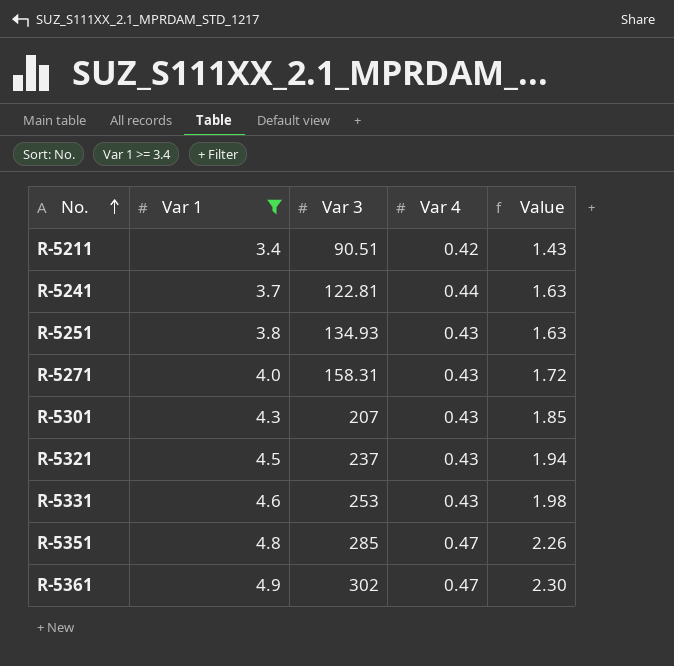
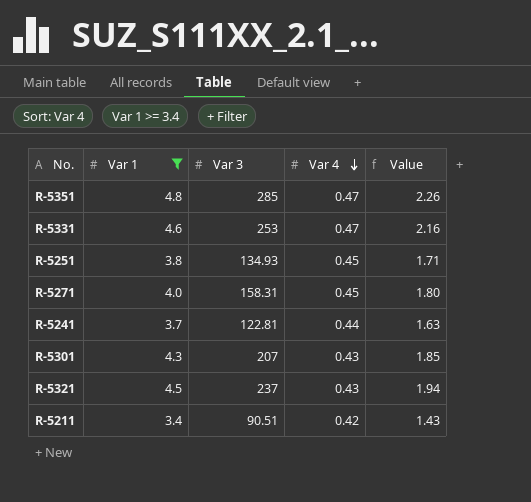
row order: No. ascending -> Var 4 descending
row R-5361: 4.9 | 302 | 0.47 | 2.30 -> none
R-5331 | Var 4: 0.43 -> 0.47
R-5331 | Value: 1.98 -> 2.16
R-5251 | Var 4: 0.43 -> 0.45
R-5251 | Value: 1.63 -> 1.71
R-5271 | Var 4: 0.43 -> 0.45
R-5271 | Value: 1.72 -> 1.80

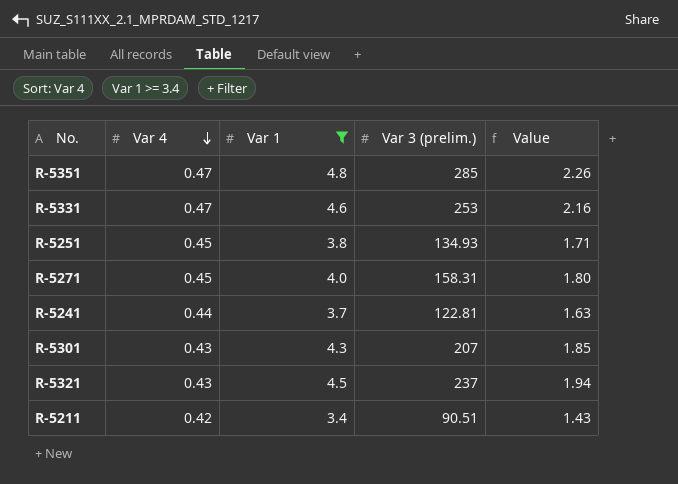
column Var 4 | position: 4 -> 2
column name: Var 3 -> Var 3 (prelim.)

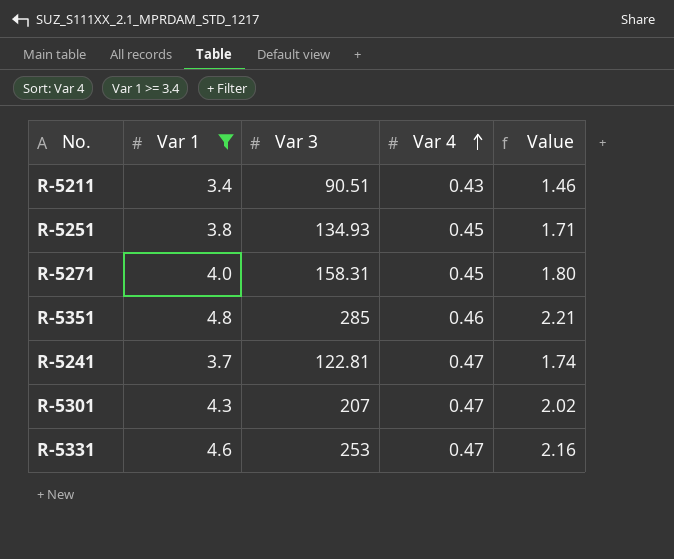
row order: Var 4 descending -> Var 4 ascending
column name: Var 3 (prelim.) -> Var 3
column Var 4 | position: 2 -> 4
row R-5321: 0.43 | 4.5 | 237 | 1.94 -> none
R-5211 | Var 4: 0.42 -> 0.43
R-5211 | Value: 1.43 -> 1.46
R-5351 | Var 4: 0.47 -> 0.46
R-5351 | Value: 2.26 -> 2.21
R-5241 | Var 4: 0.44 -> 0.47
R-5241 | Value: 1.63 -> 1.74
R-5301 | Var 4: 0.43 -> 0.47
R-5301 | Value: 1.85 -> 2.02

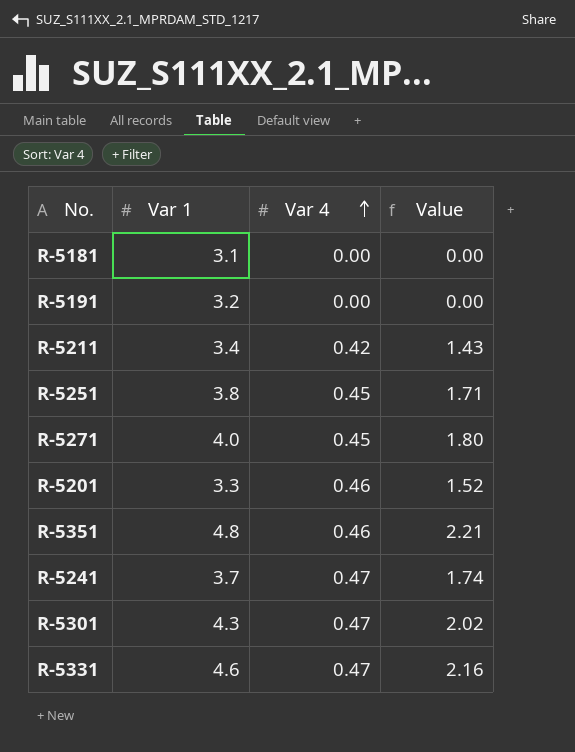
filter: Var 1 >= 3.4 -> none
column Var 3 | position: 3 -> none
R-5211 | Var 4: 0.43 -> 0.42
R-5211 | Value: 1.46 -> 1.43

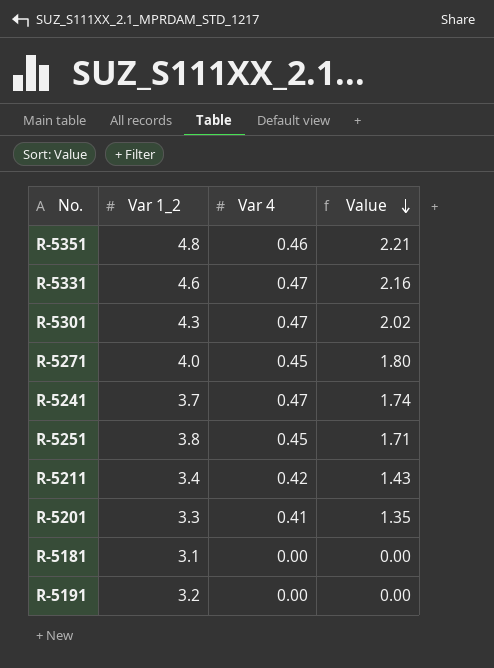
row order: Var 4 ascending -> Value descending
column name: Var 1 -> Var 1_2
R-5201 | Var 4: 0.46 -> 0.41
R-5201 | Value: 1.52 -> 1.35

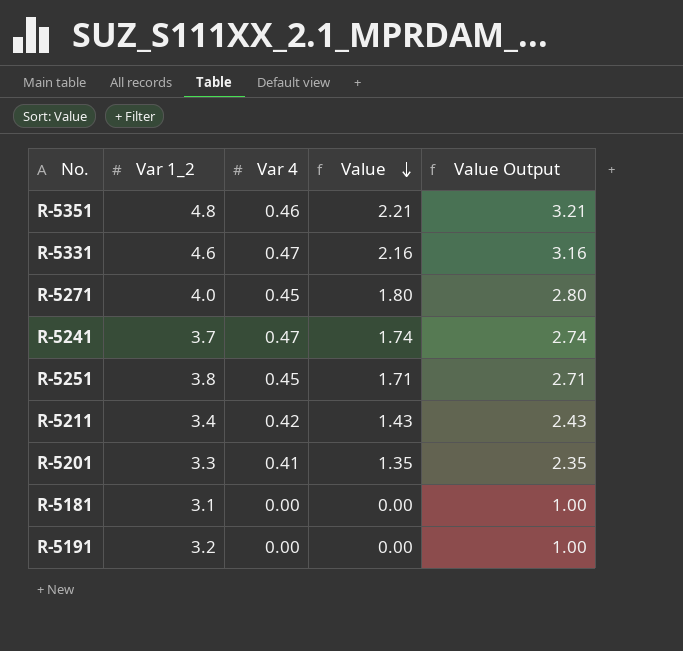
column Value Output | formula: none -> [Value] + 1
row R-5301: 4.3 | 0.47 | 2.02 -> none

